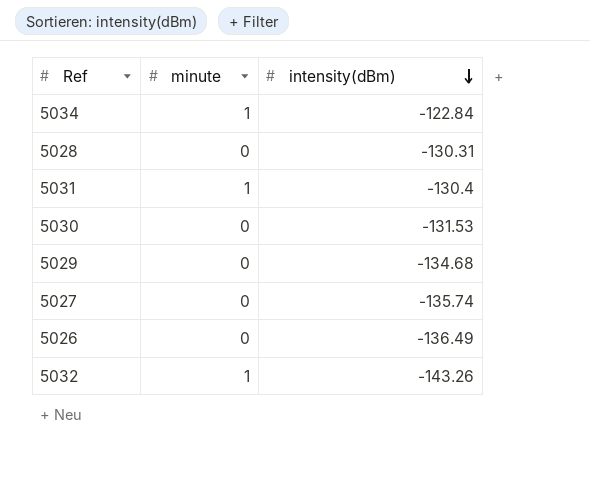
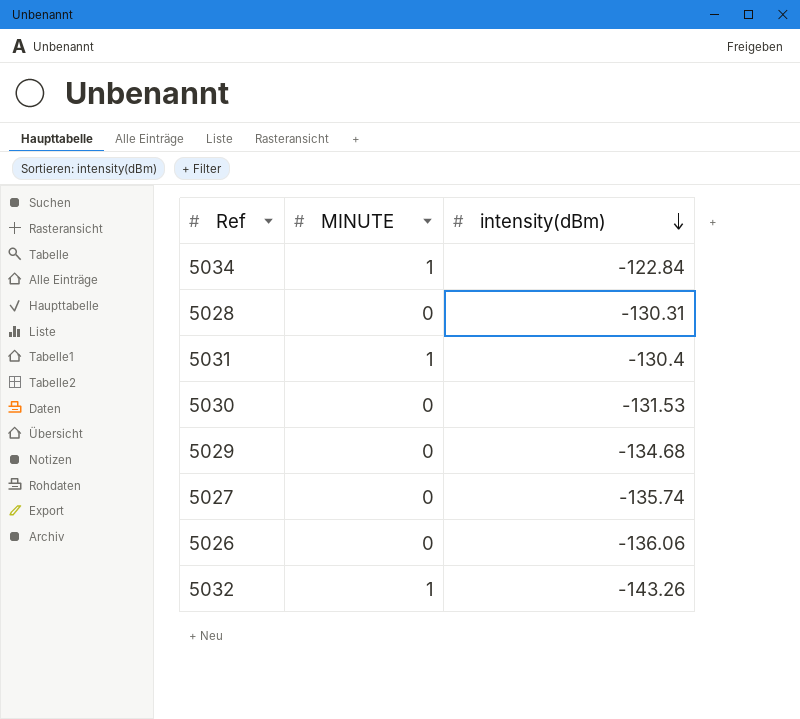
column name: minute -> MINUTE
5026 | intensity(dBm): -136.49 -> -136.06

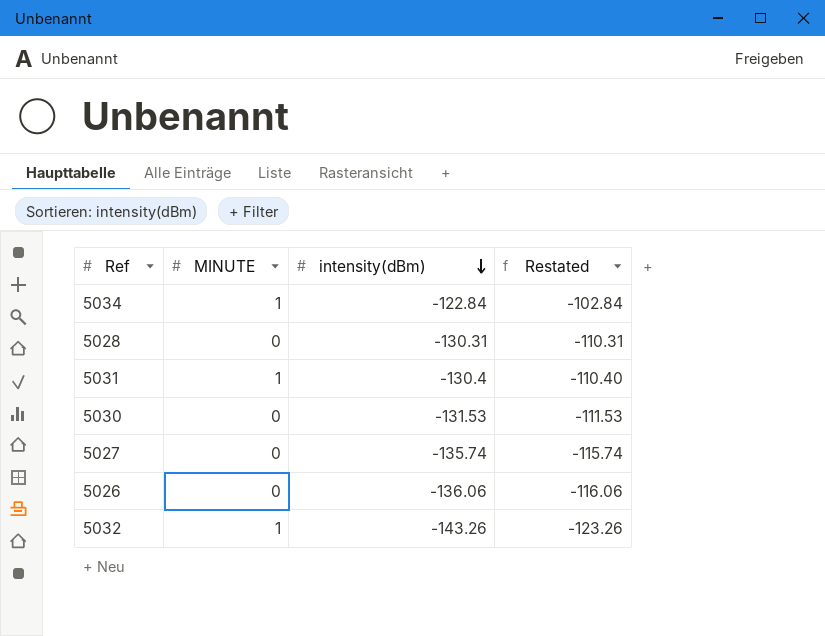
column Restated | formula: none -> [intensity(dBm)] + 20
row 5029: 0 | -134.68 -> none

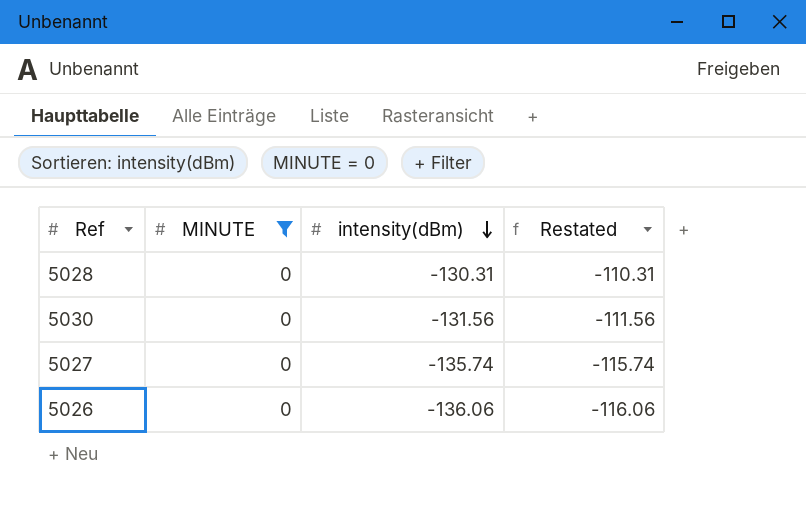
filter: none -> MINUTE = 0
5030 | intensity(dBm): -131.53 -> -131.56
5030 | Restated: -111.53 -> -111.56

